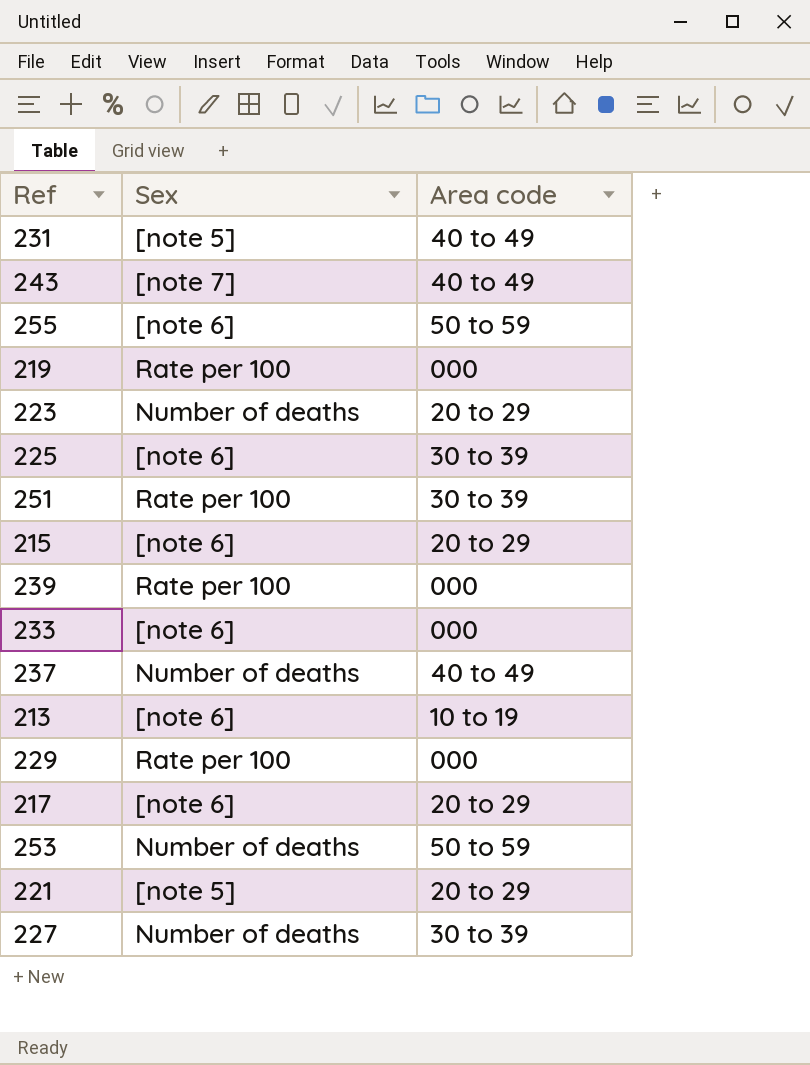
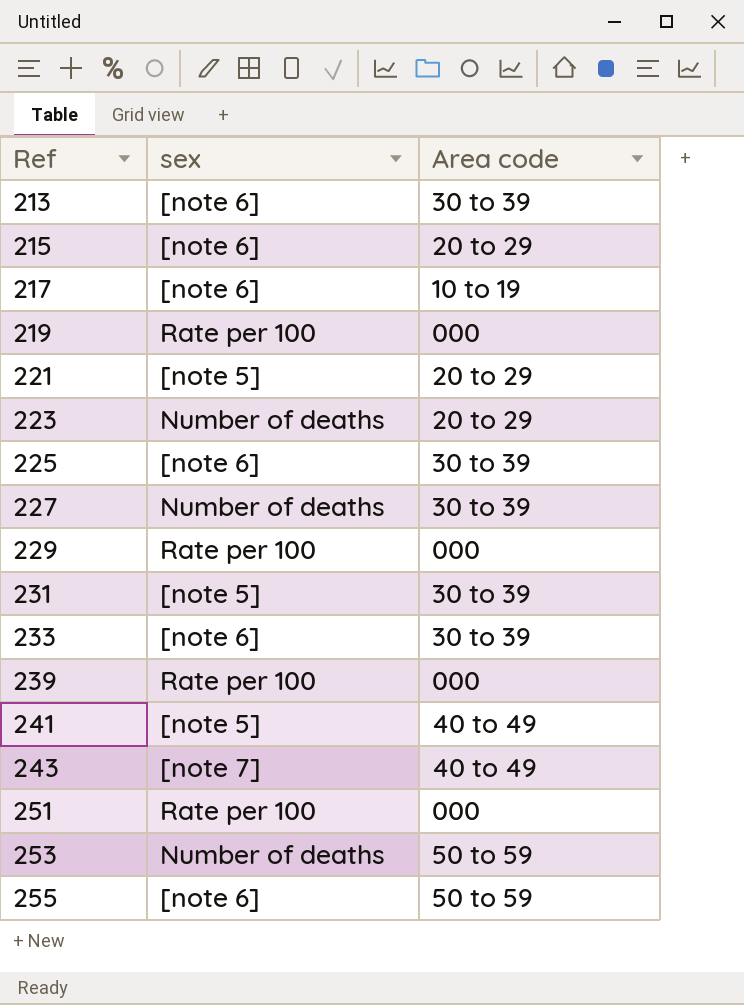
row order: none -> Ref ascending
column name: Sex -> sex
row 237: Number of deaths | 40 to 49 -> none
213 | Area code: 10 to 19 -> 30 to 39
217 | Area code: 20 to 29 -> 10 to 19
231 | Area code: 40 to 49 -> 30 to 39
233 | Area code: 000 -> 30 to 39
row 241: none -> [note 5] | 40 to 49
251 | Area code: 30 to 39 -> 000

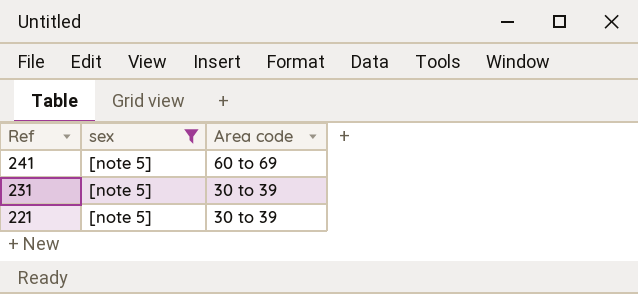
filter: none -> sex = [note 5]
row order: Ref ascending -> Ref descending
241 | Area code: 40 to 49 -> 60 to 69
221 | Area code: 20 to 29 -> 30 to 39

